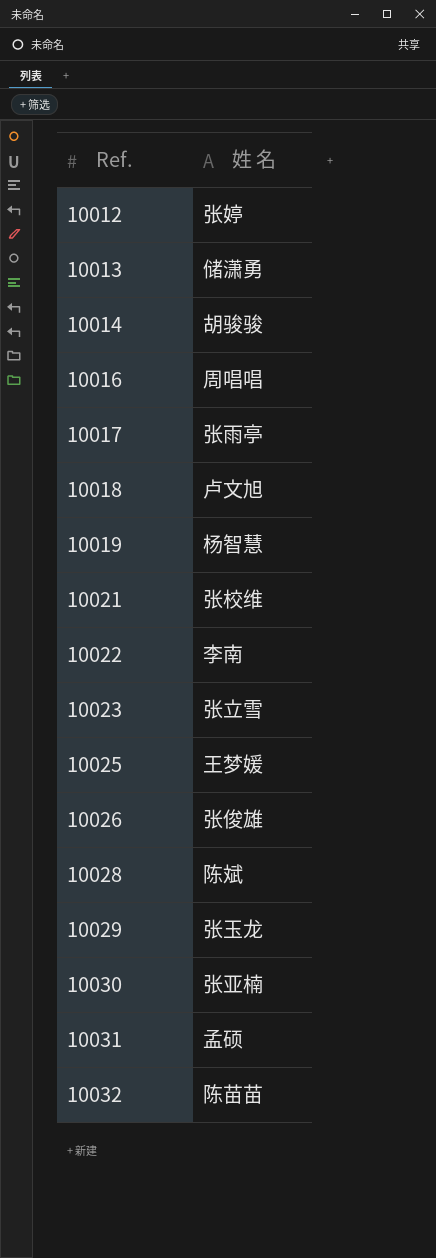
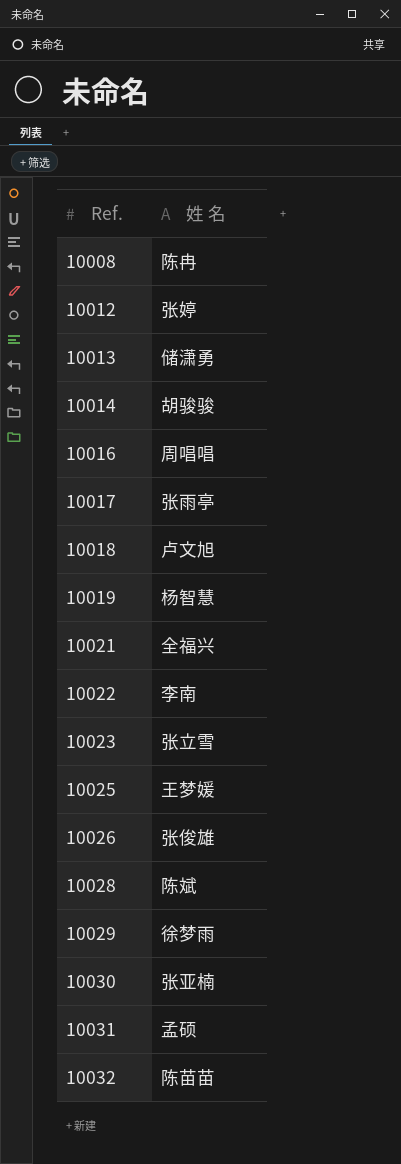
row 10008: none -> 陈冉
10021 | 姓 名: 张校维 -> 全福兴
10029 | 姓 名: 张玉龙 -> 徐梦雨

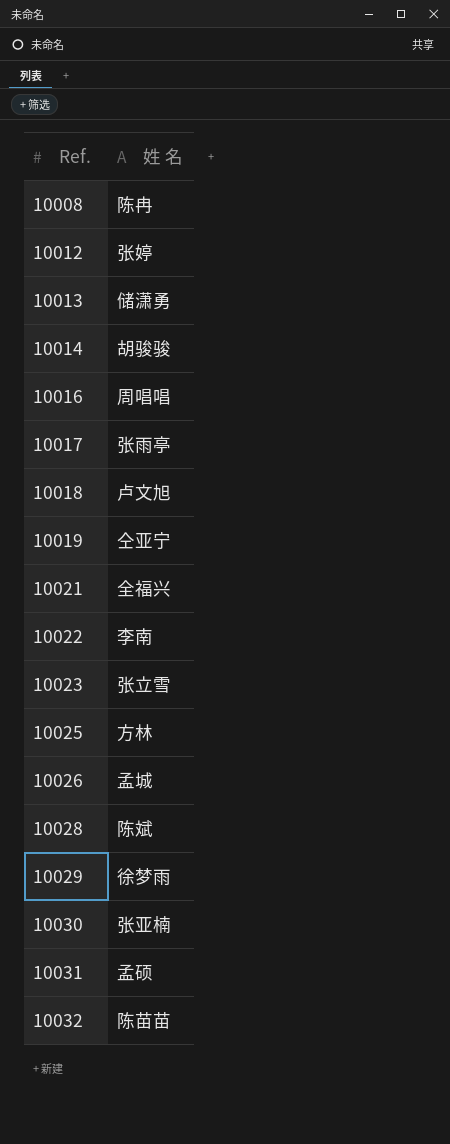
10019 | 姓 名: 杨智慧 -> 仝亚宁
10025 | 姓 名: 王梦媛 -> 方林
10026 | 姓 名: 张俊雄 -> 孟城

